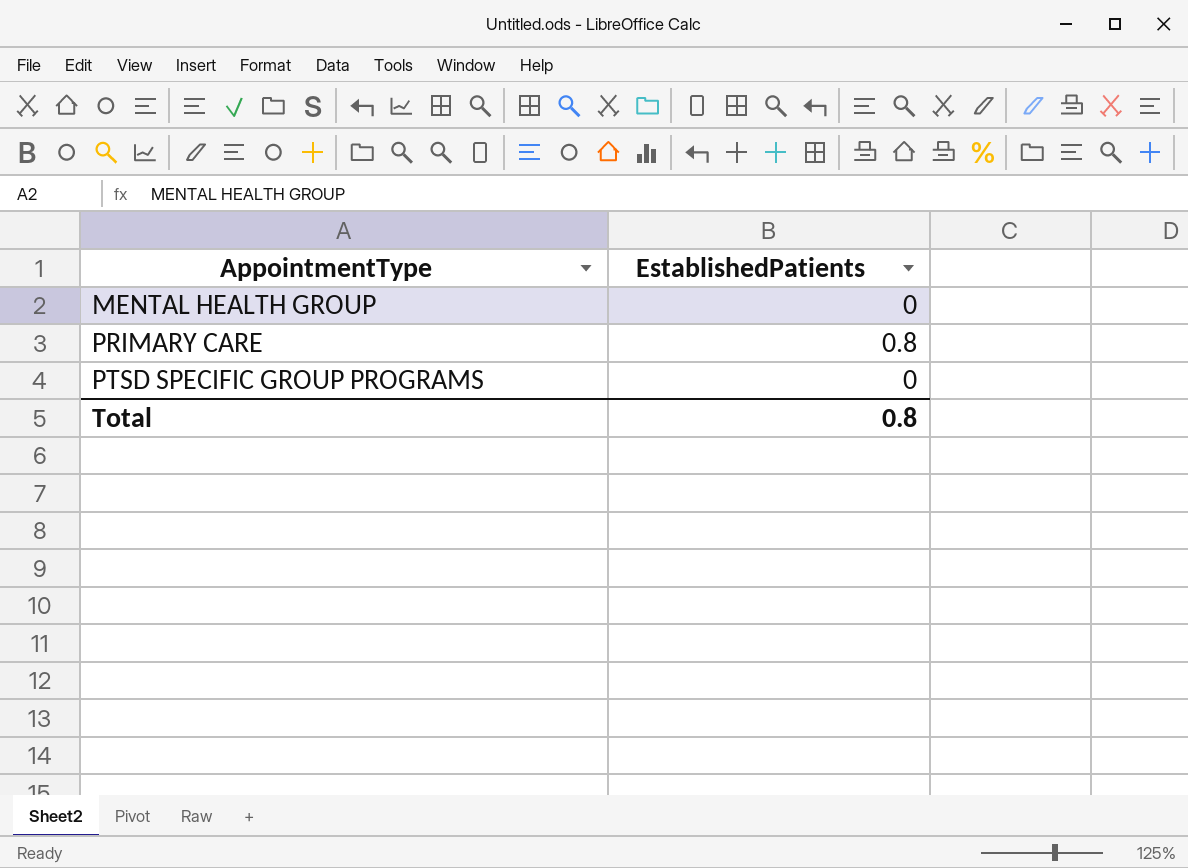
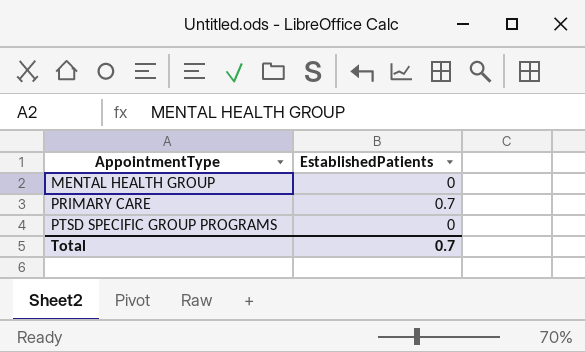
PRIMARY CARE | EstablishedPatients: 0.8 -> 0.7
Total | EstablishedPatients: 0.8 -> 0.7

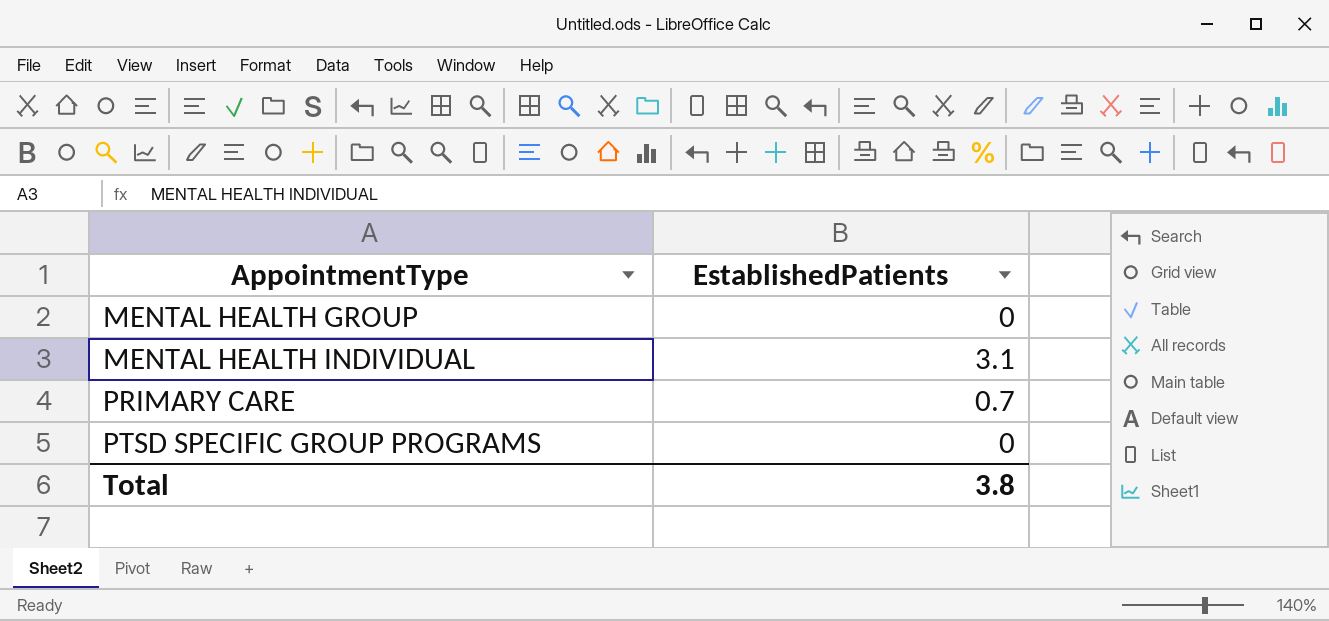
row MENTAL HEALTH INDIVIDUAL: none -> 3.1
Total | EstablishedPatients: 0.7 -> 3.8

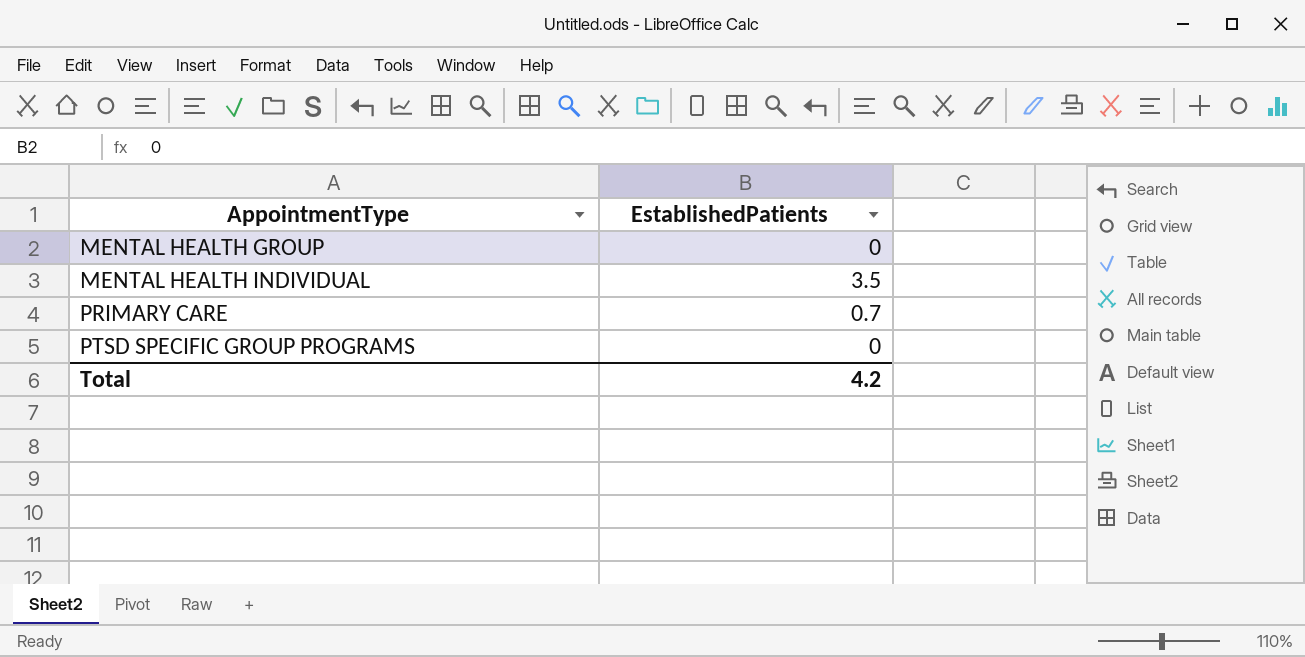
MENTAL HEALTH INDIVIDUAL | EstablishedPatients: 3.1 -> 3.5
Total | EstablishedPatients: 3.8 -> 4.2

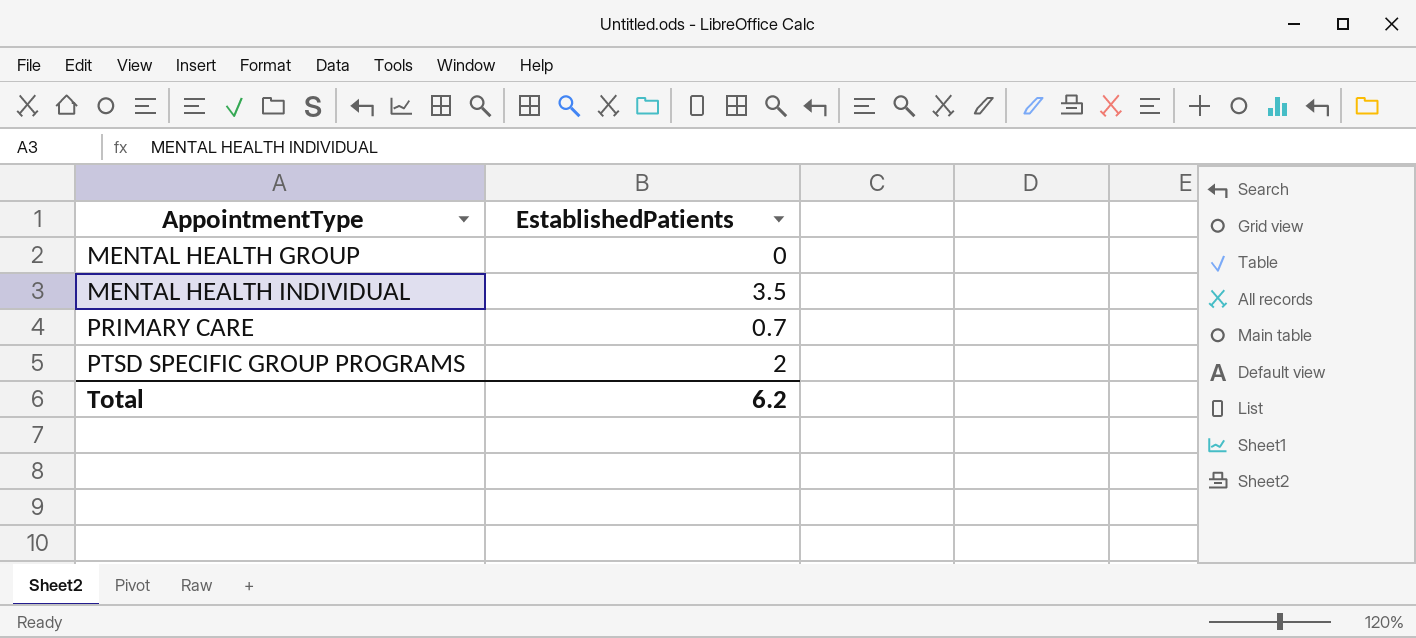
PTSD SPECIFIC GROUP PROGRAMS | EstablishedPatients: 0 -> 2
Total | EstablishedPatients: 4.2 -> 6.2

